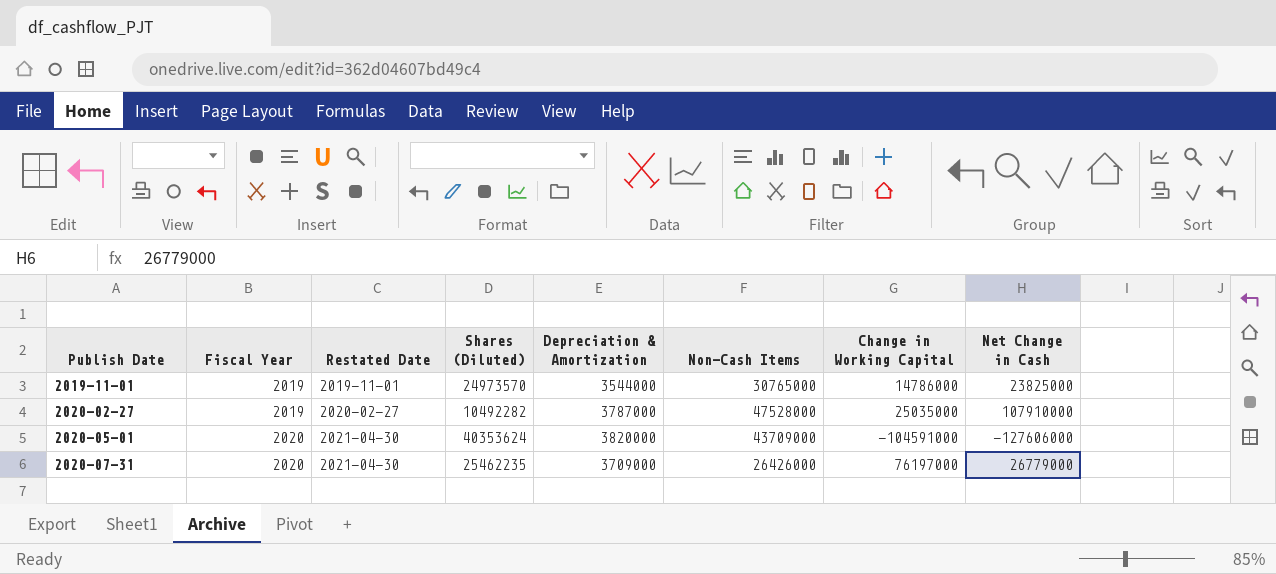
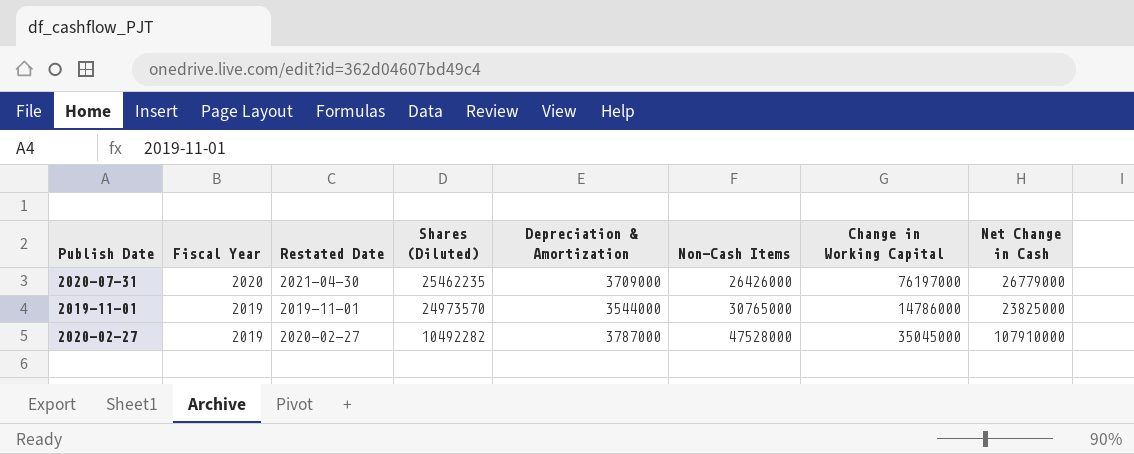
row order: Publish Date ascending -> Fiscal Year descending
row 2020-05-01: 2020 | 2021-04-30 | 40353624 | 3820000 | 43709000 | -104591000 | -127606000 -> none
2020-02-27 | Change in Working Capital: 25035000 -> 35045000

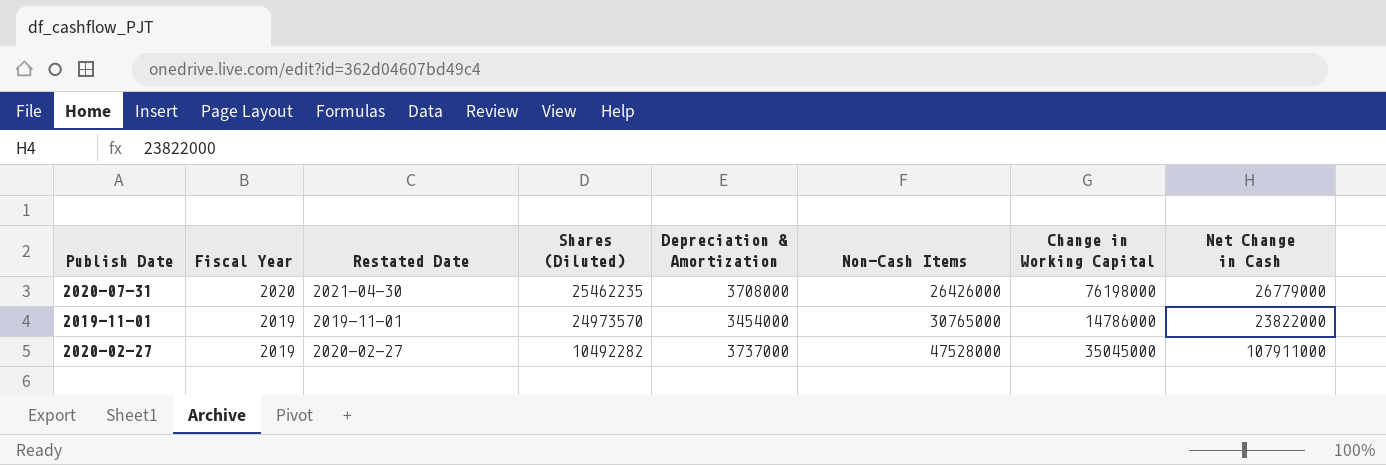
2020-07-31 | Depreciation & Amortization: 3709000 -> 3708000
2020-07-31 | Change in Working Capital: 76197000 -> 76198000
2019-11-01 | Depreciation & Amortization: 3544000 -> 3454000
2019-11-01 | Net Change in Cash: 23825000 -> 23822000
2020-02-27 | Depreciation & Amortization: 3787000 -> 3737000
2020-02-27 | Net Change in Cash: 107910000 -> 107911000

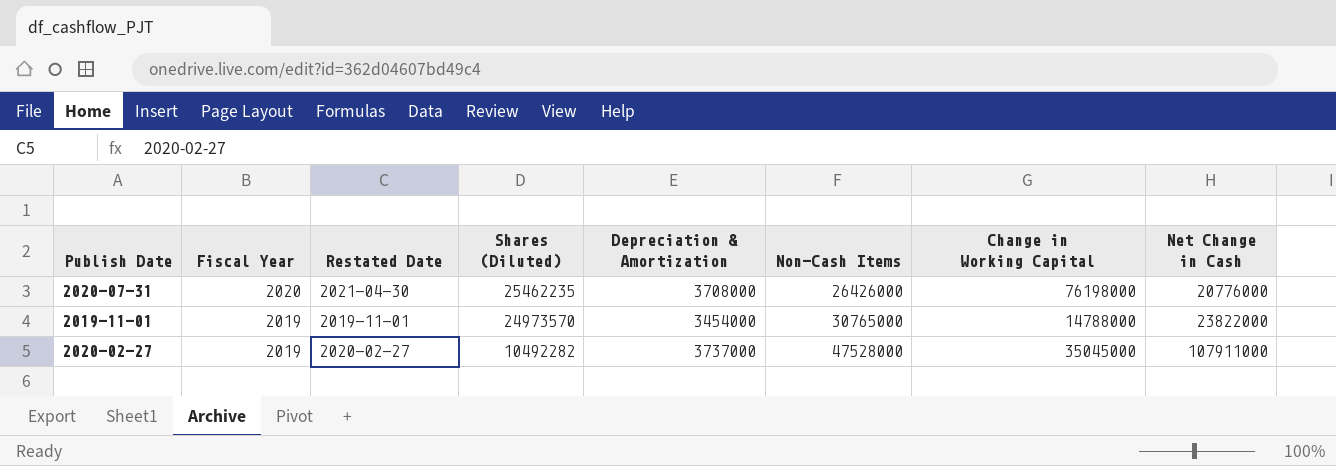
2020-07-31 | Net Change in Cash: 26779000 -> 20776000
2019-11-01 | Change in Working Capital: 14786000 -> 14788000

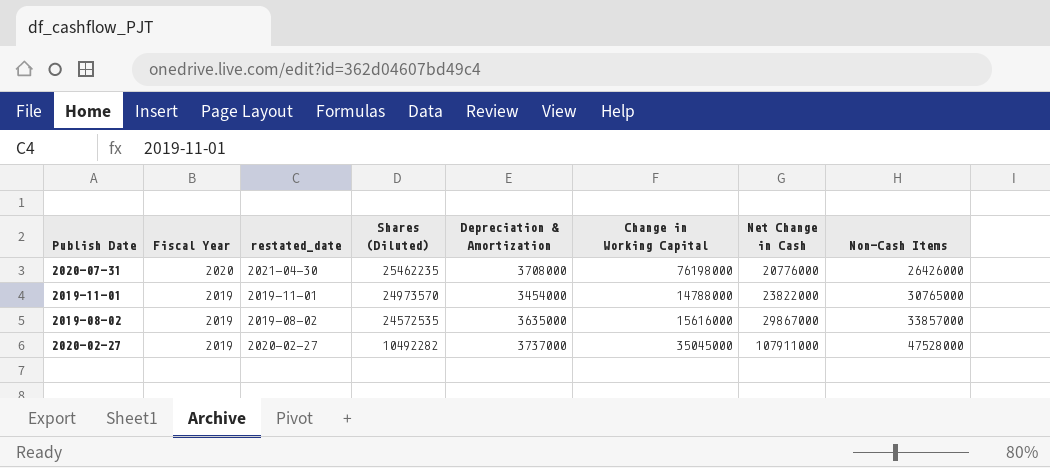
column name: Restated Date -> restated_date
column Non-Cash Items | position: 6 -> 8
row 2019-08-02: none -> 2019 | 2019-08-02 | 24572535 | 3635000 | 15616000 | 29867000 | 33857000

